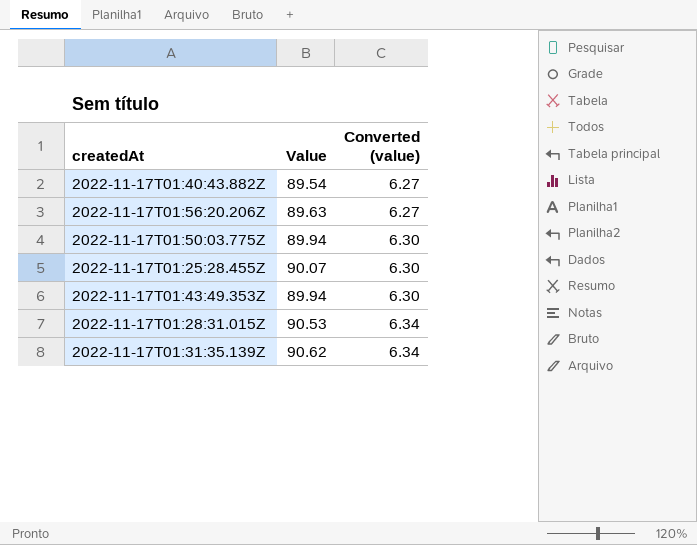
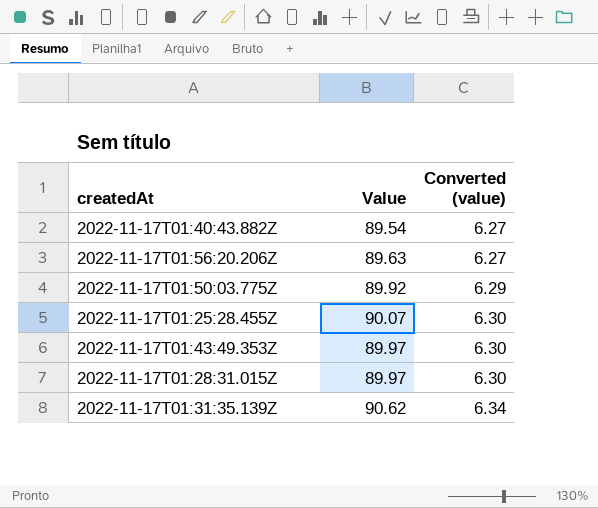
2022-11-17T01:50:03.775Z | Value: 89.94 -> 89.92
2022-11-17T01:50:03.775Z | Converted (value): 6.30 -> 6.29
2022-11-17T01:43:49.353Z | Value: 89.94 -> 89.97
2022-11-17T01:28:31.015Z | Value: 90.53 -> 89.97
2022-11-17T01:28:31.015Z | Converted (value): 6.34 -> 6.30

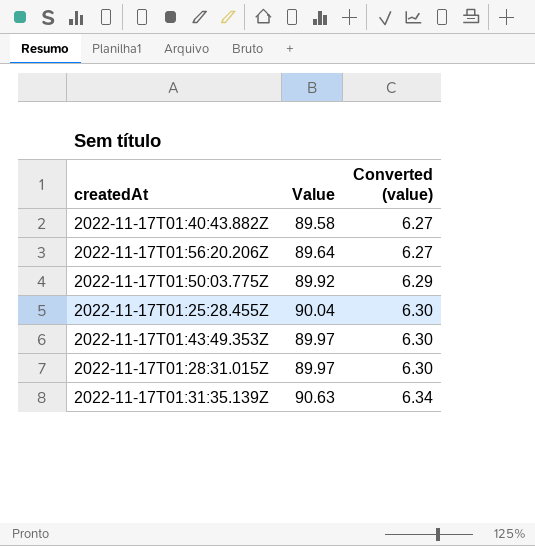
2022-11-17T01:40:43.882Z | Value: 89.54 -> 89.58
2022-11-17T01:56:20.206Z | Value: 89.63 -> 89.64
2022-11-17T01:25:28.455Z | Value: 90.07 -> 90.04
2022-11-17T01:31:35.139Z | Value: 90.62 -> 90.63

